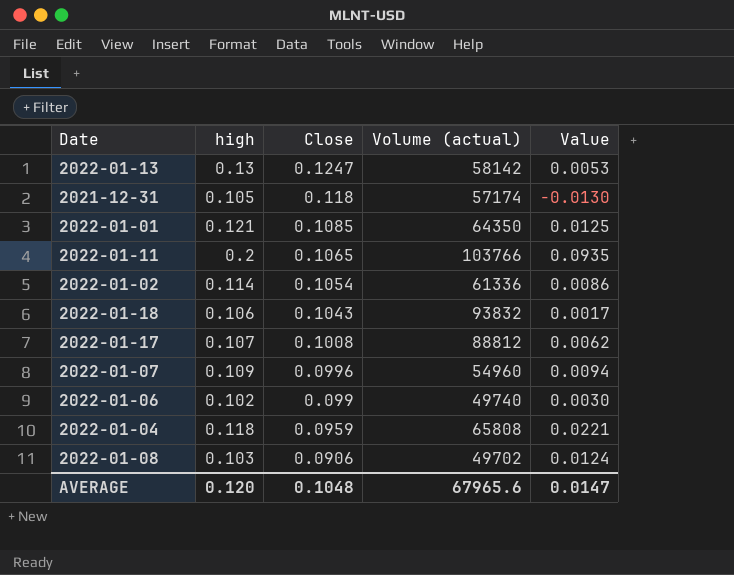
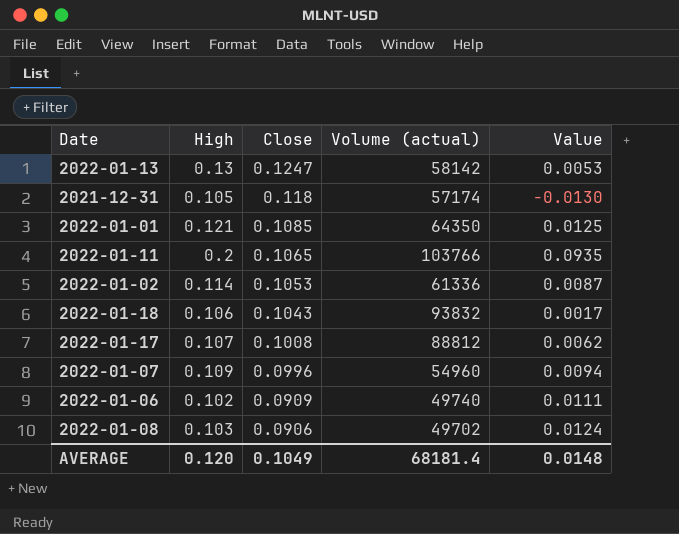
column name: high -> High
row 2022-01-04: 0.118 | 0.0959 | 65808 | 0.0221 -> none
2022-01-02 | Close: 0.1054 -> 0.1053
2022-01-02 | Value: 0.0086 -> 0.0087
2022-01-06 | Close: 0.099 -> 0.0909
2022-01-06 | Value: 0.0030 -> 0.0111
AVERAGE | Close: 0.1048 -> 0.1049
AVERAGE | Volume (actual): 67965.6 -> 68181.4
AVERAGE | Value: 0.0147 -> 0.0148

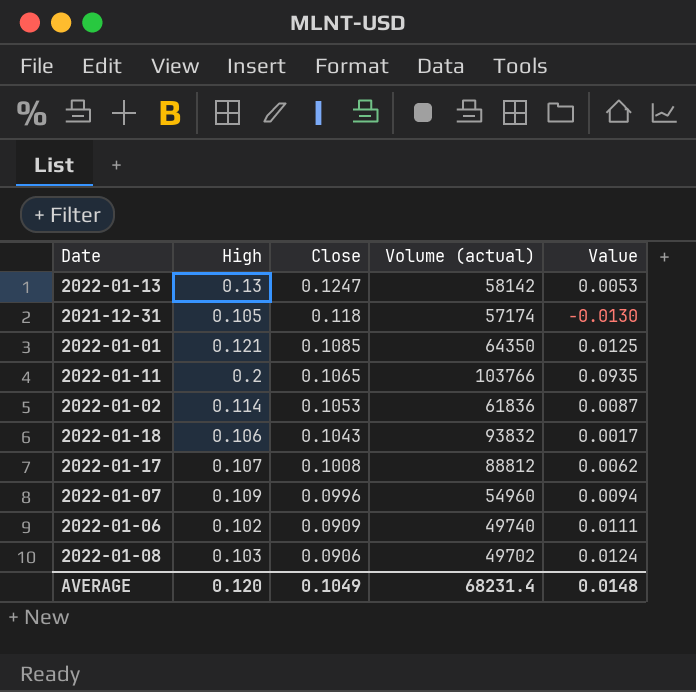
2022-01-02 | Volume (actual): 61336 -> 61836
AVERAGE | Volume (actual): 68181.4 -> 68231.4

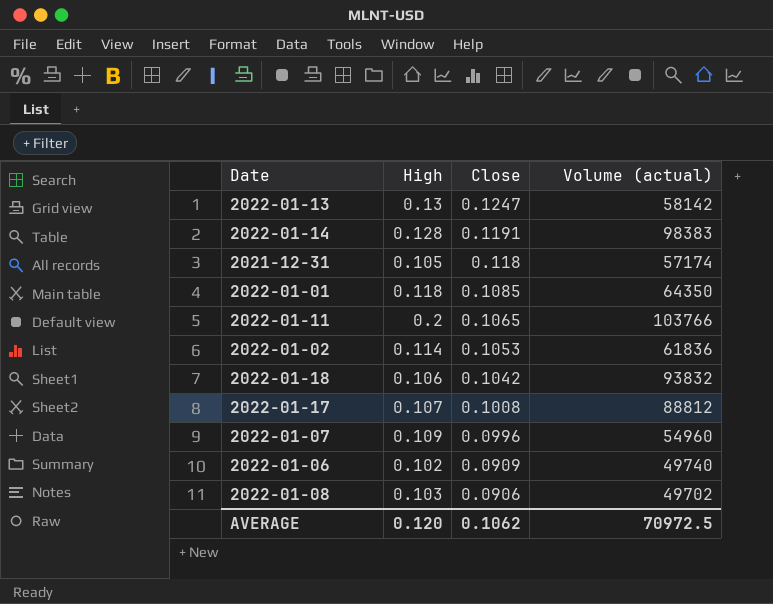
column Value | formula: [High] - [Close] -> none
row 2022-01-14: none -> 0.128 | 0.1191 | 98383
2022-01-01 | High: 0.121 -> 0.118
2022-01-18 | Close: 0.1043 -> 0.1042
AVERAGE | Close: 0.1049 -> 0.1062
AVERAGE | Volume (actual): 68231.4 -> 70972.5

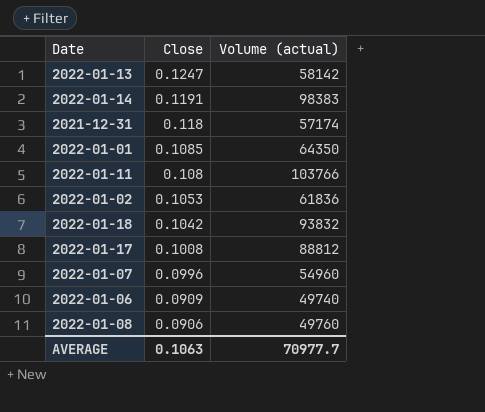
column High | position: 2 -> none
2022-01-11 | Close: 0.1065 -> 0.108
2022-01-08 | Volume (actual): 49702 -> 49760
AVERAGE | Close: 0.1062 -> 0.1063
AVERAGE | Volume (actual): 70972.5 -> 70977.7

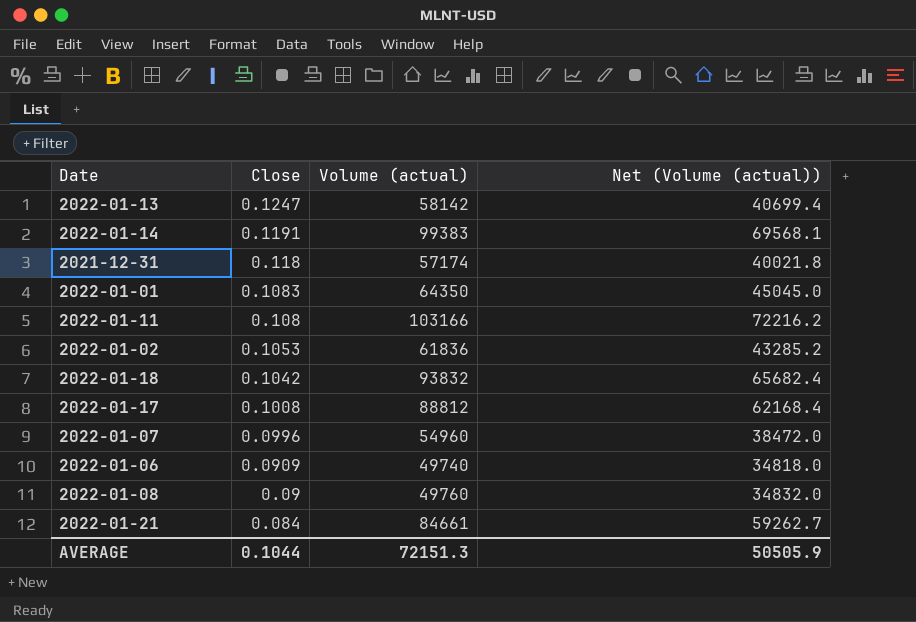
column Net (Volume (actual)) | formula: none -> [Volume (actual)] * 0.7
2022-01-14 | Volume (actual): 98383 -> 99383
2022-01-01 | Close: 0.1085 -> 0.1083
2022-01-11 | Volume (actual): 103766 -> 103166
2022-01-08 | Close: 0.0906 -> 0.09
row 2022-01-21: none -> 0.084 | 84661 | 59262.7
AVERAGE | Close: 0.1063 -> 0.1044
AVERAGE | Volume (actual): 70977.7 -> 72151.3

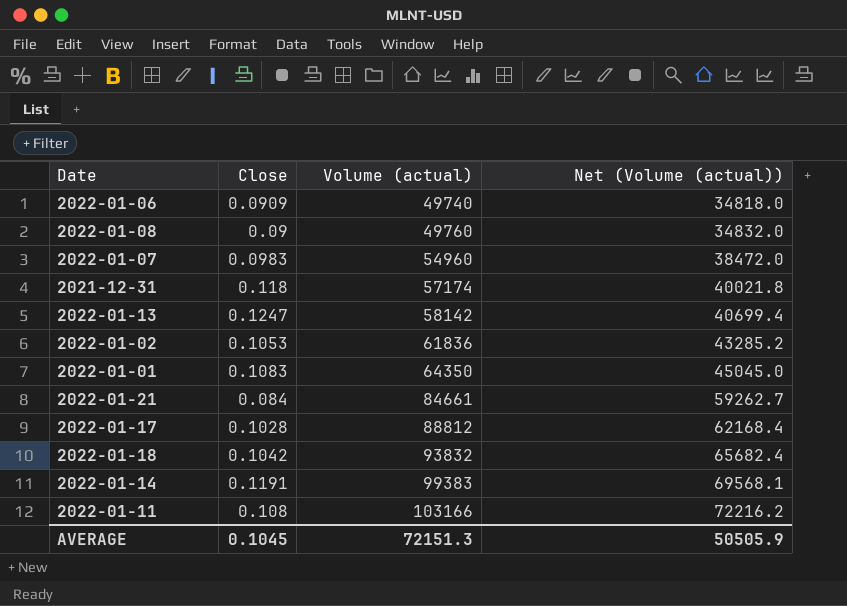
row order: Close descending -> Volume (actual) ascending
2022-01-07 | Close: 0.0996 -> 0.0983
2022-01-17 | Close: 0.1008 -> 0.1028
AVERAGE | Close: 0.1044 -> 0.1045

